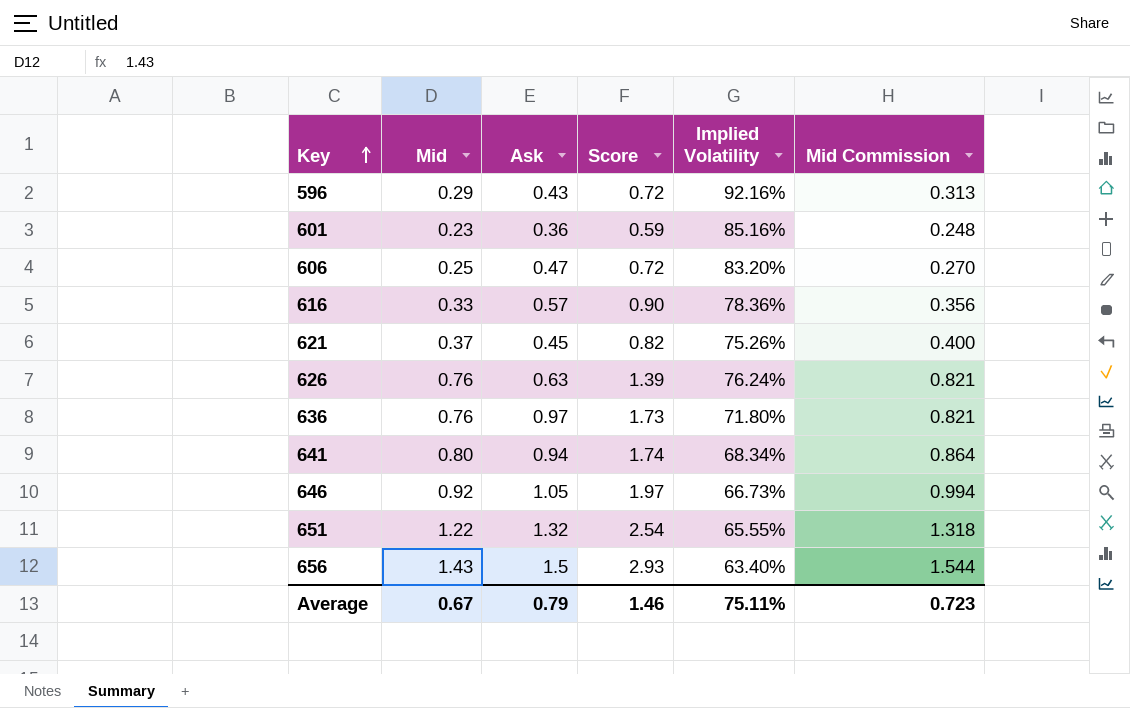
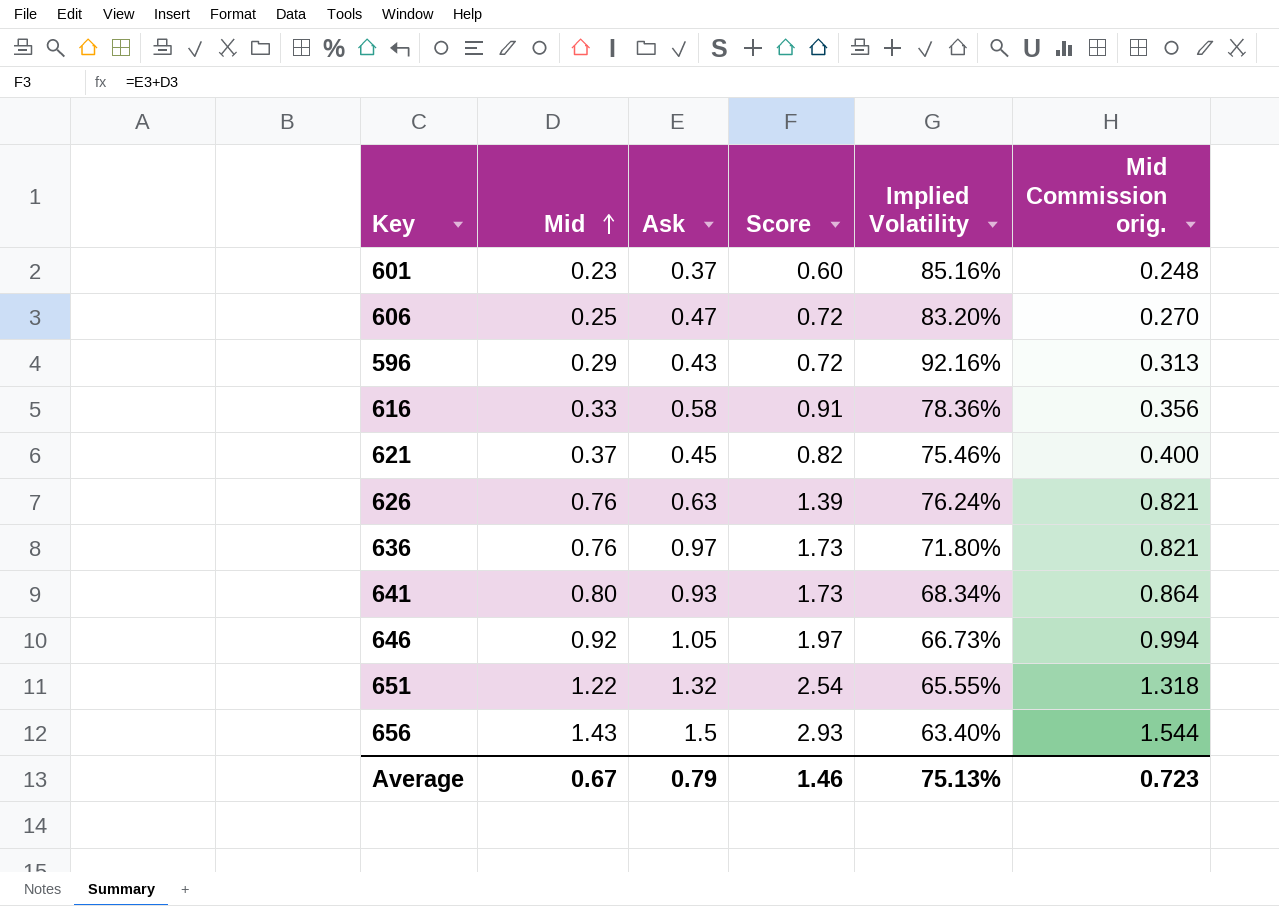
row order: Key ascending -> Mid ascending
column name: Mid Commission -> Mid Commission orig.
601 | Ask: 0.36 -> 0.37
601 | Score: 0.59 -> 0.60
616 | Ask: 0.57 -> 0.58
616 | Score: 0.90 -> 0.91
621 | Implied Volatility: 75.26% -> 75.46%
641 | Ask: 0.94 -> 0.93
641 | Score: 1.74 -> 1.73
Average | Implied Volatility: 75.11% -> 75.13%

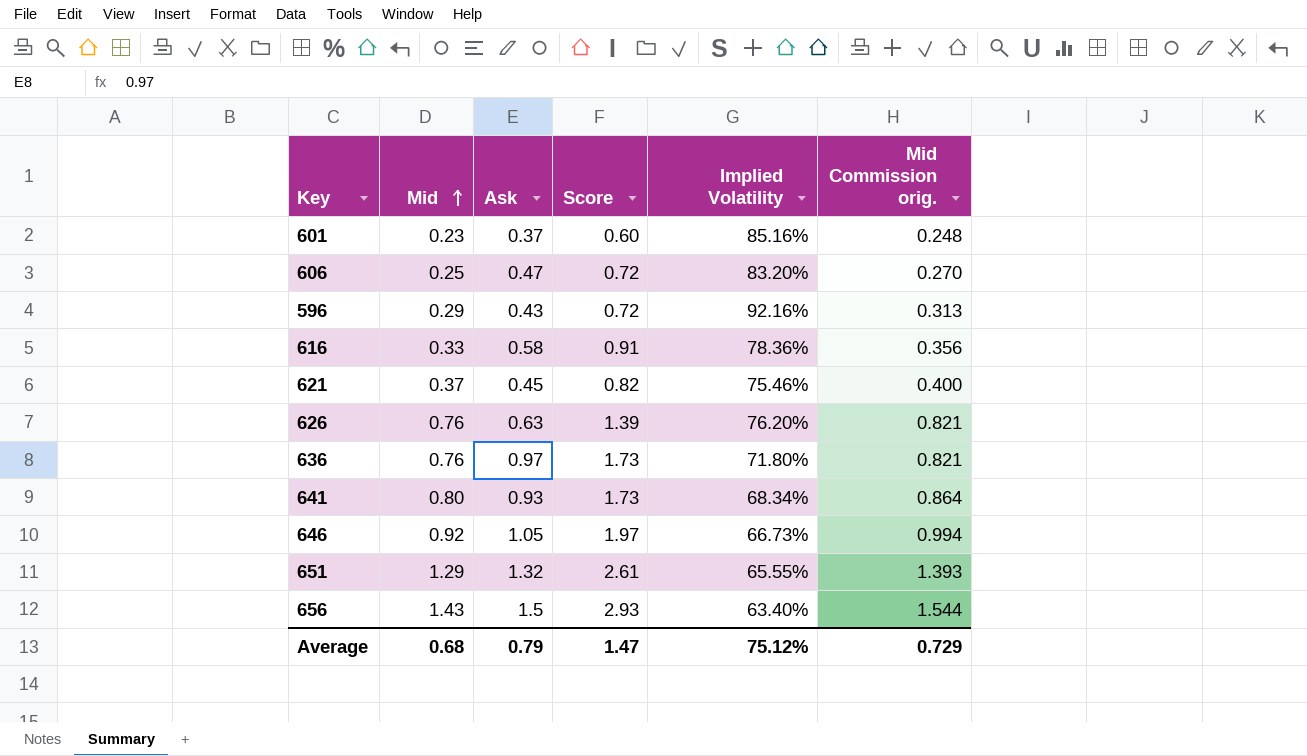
626 | Implied Volatility: 76.24% -> 76.20%
651 | Mid: 1.22 -> 1.29
651 | Score: 2.54 -> 2.61
651 | Mid Commission orig.: 1.318 -> 1.393
Average | Mid: 0.67 -> 0.68
Average | Score: 1.46 -> 1.47
Average | Implied Volatility: 75.13% -> 75.12%
Average | Mid Commission orig.: 0.723 -> 0.729

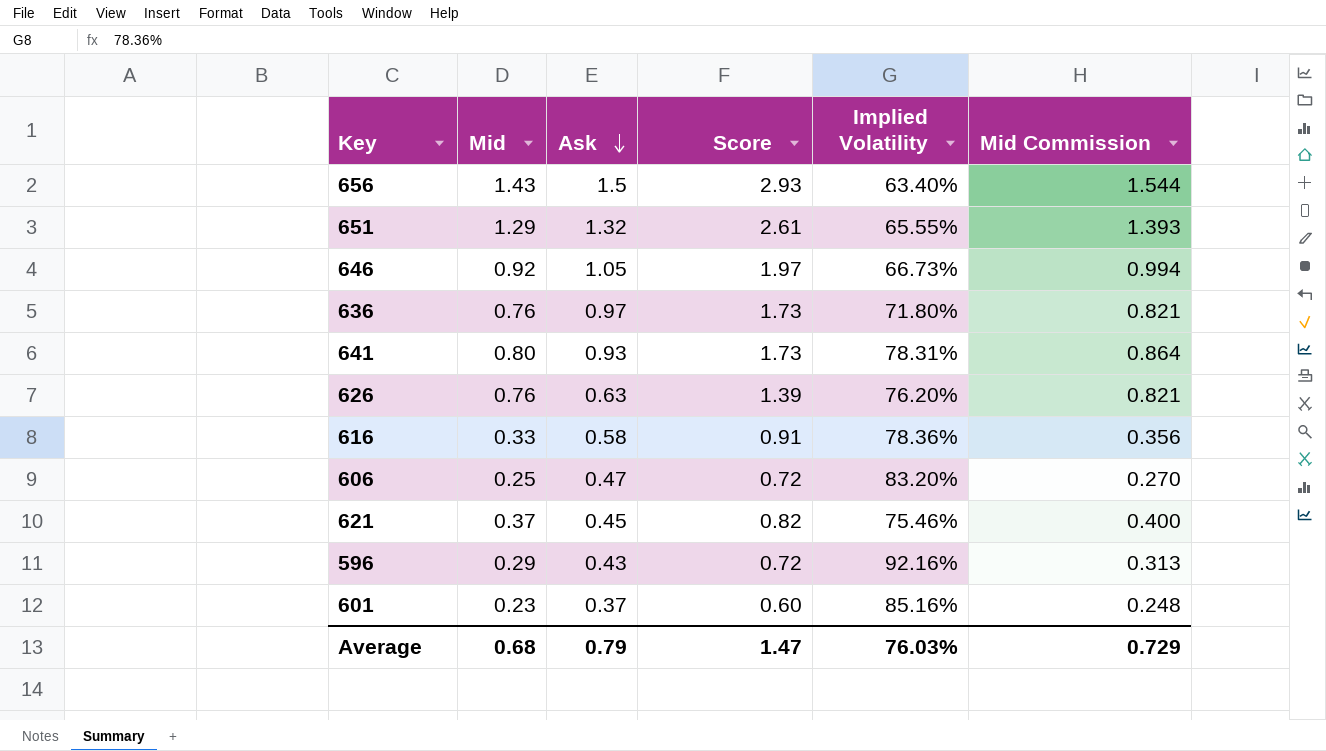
row order: Mid ascending -> Ask descending
column name: Mid Commission orig. -> Mid Commission
641 | Implied Volatility: 68.34% -> 78.31%
Average | Implied Volatility: 75.12% -> 76.03%

